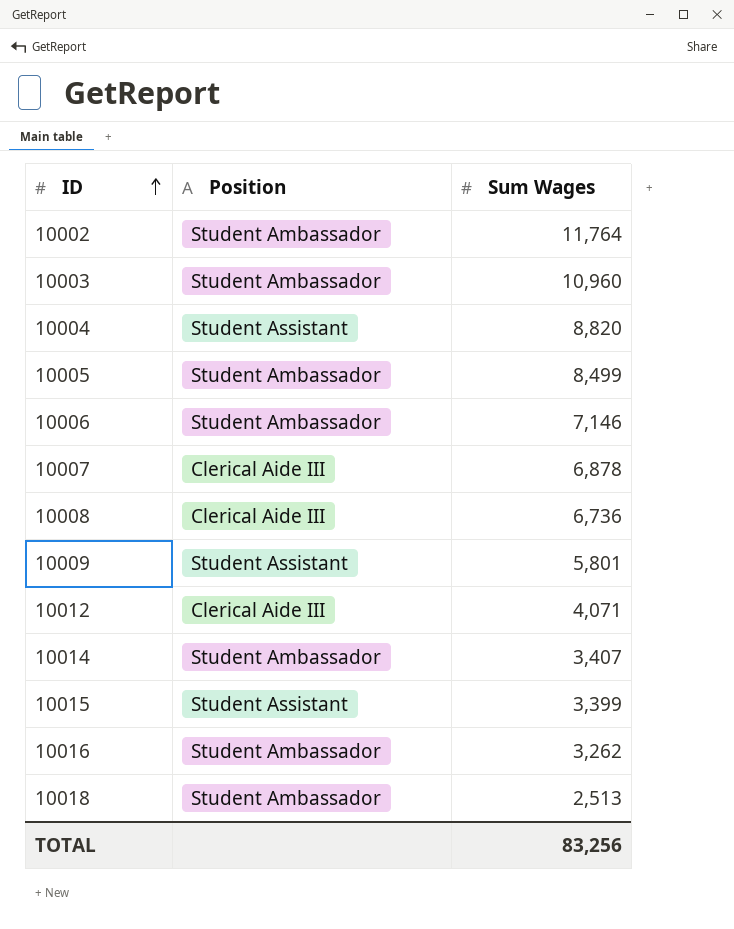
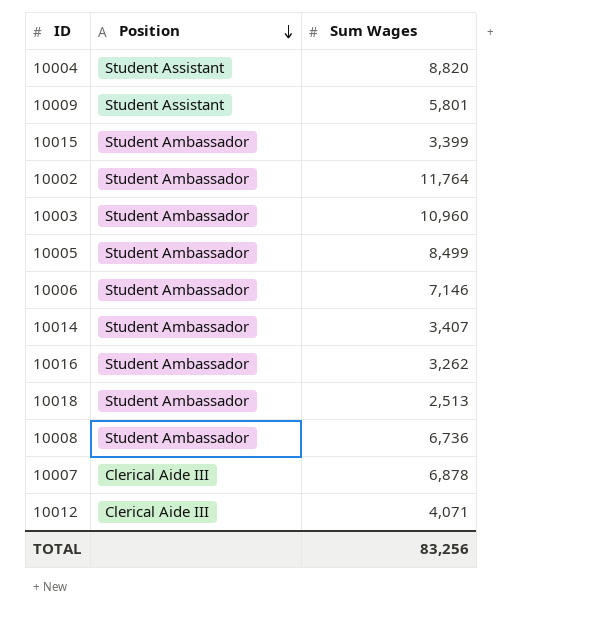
row order: ID ascending -> Position descending
10015 | Position: Student Assistant -> Student Ambassador
10008 | Position: Clerical Aide III -> Student Ambassador

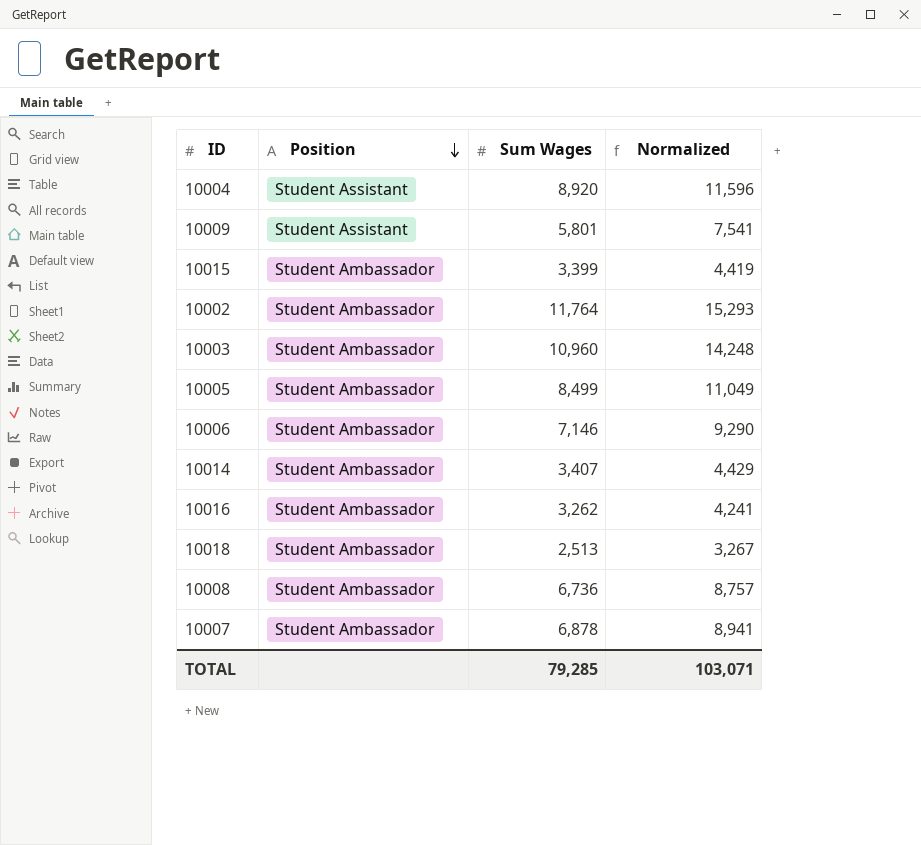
column Normalized | formula: none -> [Sum Wages] * 1.3
row 10012: Clerical Aide III | 4,071 -> none
10004 | Sum Wages: 8,820 -> 8,920
10007 | Position: Clerical Aide III -> Student Ambassador
TOTAL | Sum Wages: 83,256 -> 79,285

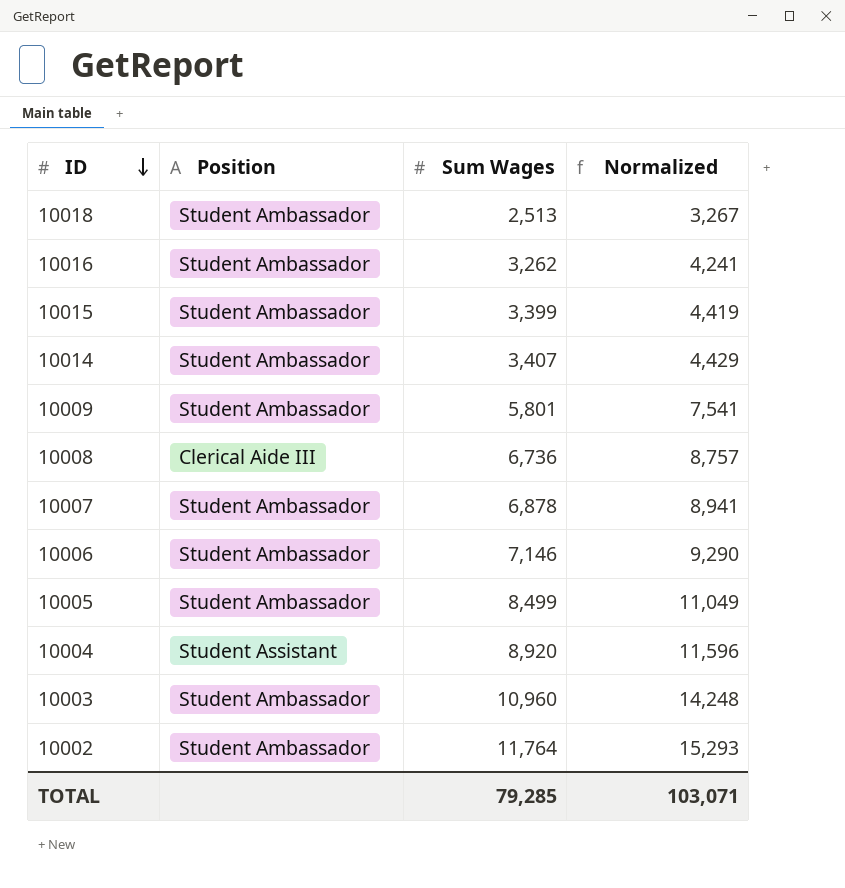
row order: Position descending -> ID descending
10009 | Position: Student Assistant -> Student Ambassador
10008 | Position: Student Ambassador -> Clerical Aide III

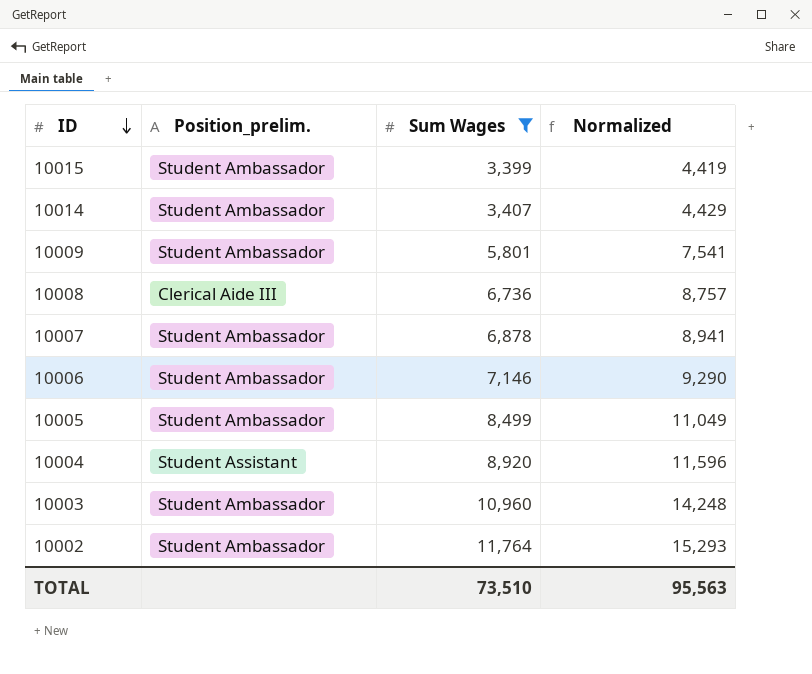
filter: none -> Sum Wages >= 3,399
column name: Position -> Position_prelim.
TOTAL | Sum Wages: 79,285 -> 73,510
TOTAL | Normalized: 103,071 -> 95,563

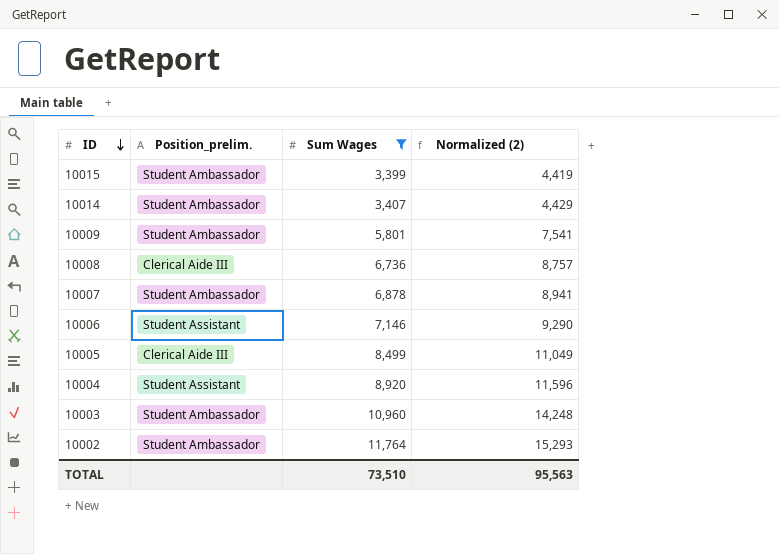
column name: Normalized -> Normalized (2)
10006 | Position_prelim.: Student Ambassador -> Student Assistant
10005 | Position_prelim.: Student Ambassador -> Clerical Aide III

